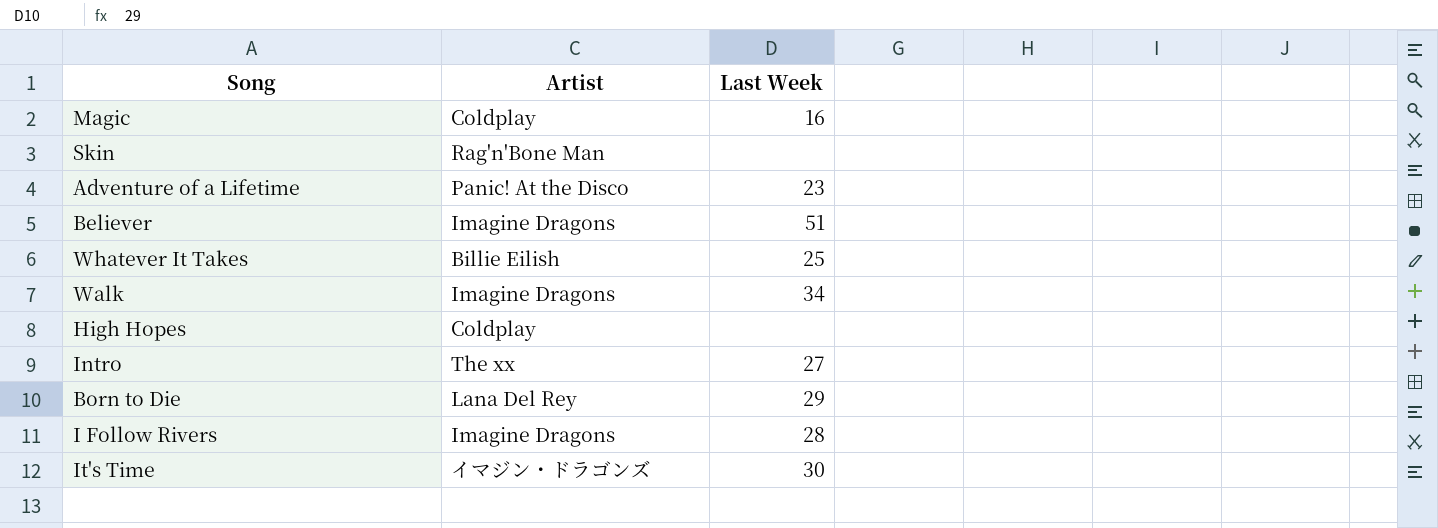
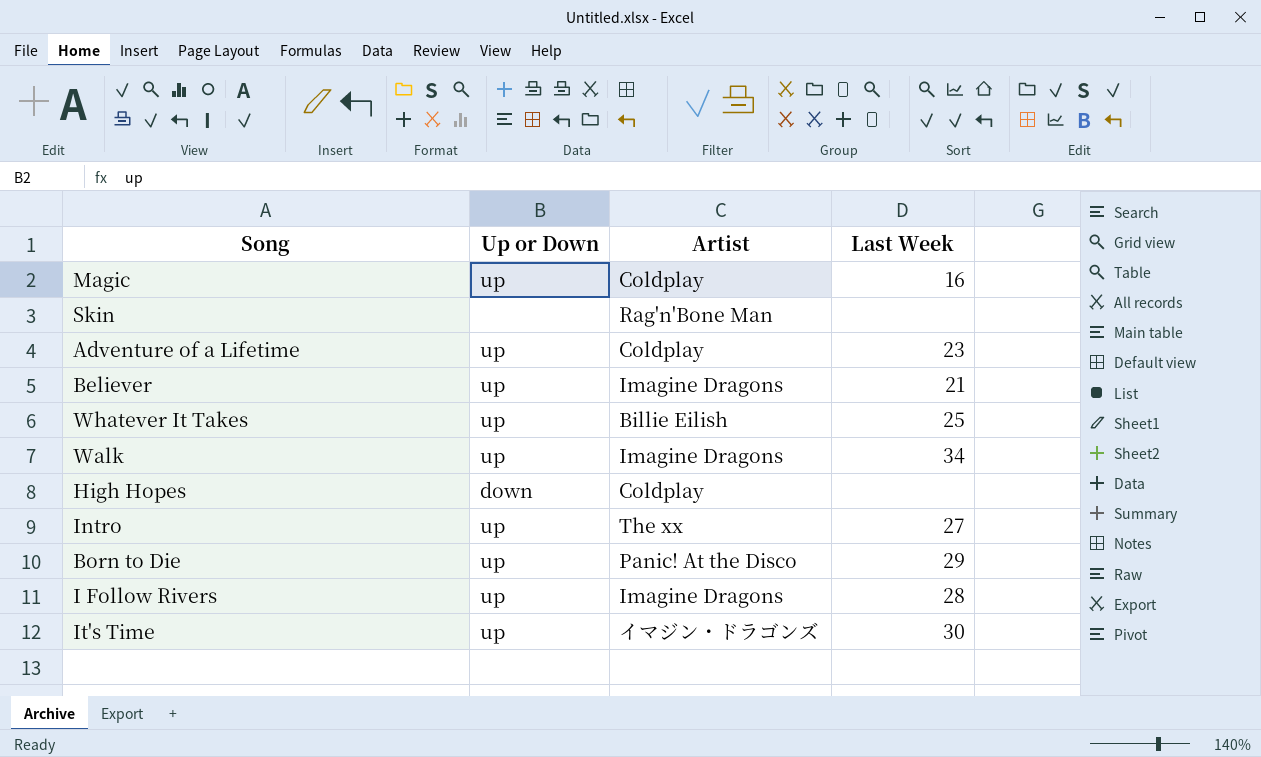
column Up or Down | position: none -> 2
Adventure of a Lifetime | Artist: Panic! At the Disco -> Coldplay
Believer | Last Week: 51 -> 21
Born to Die | Artist: Lana Del Rey -> Panic! At the Disco

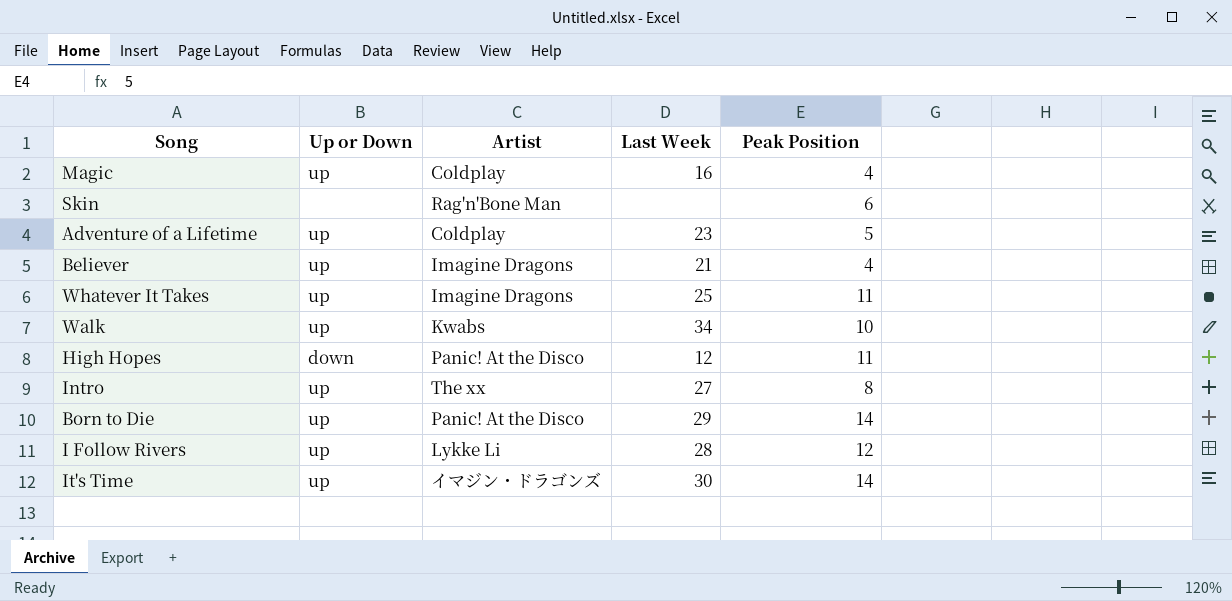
column Peak Position | position: none -> 5
Whatever It Takes | Artist: Billie Eilish -> Imagine Dragons
Walk | Artist: Imagine Dragons -> Kwabs
High Hopes | Artist: Coldplay -> Panic! At the Disco
High Hopes | Last Week: none -> 12
I Follow Rivers | Artist: Imagine Dragons -> Lykke Li

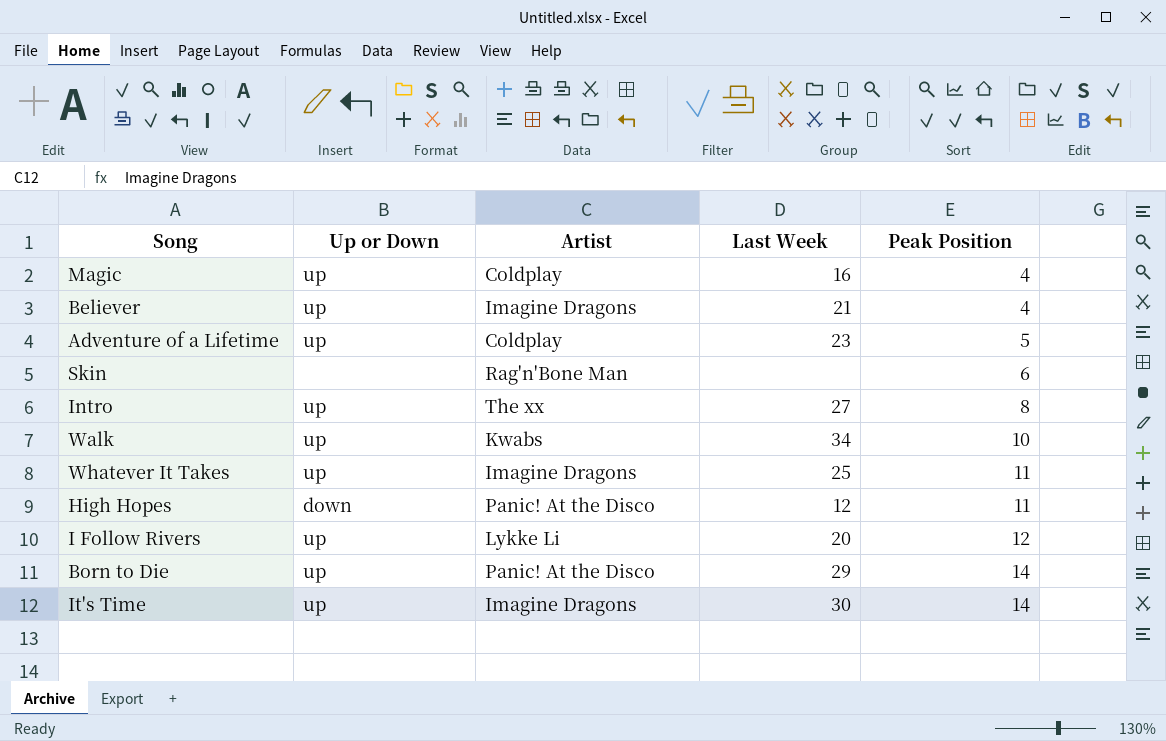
row order: none -> Peak Position ascending
I Follow Rivers | Last Week: 28 -> 20
It's Time | Artist: イマジン・ドラゴンズ -> Imagine Dragons

